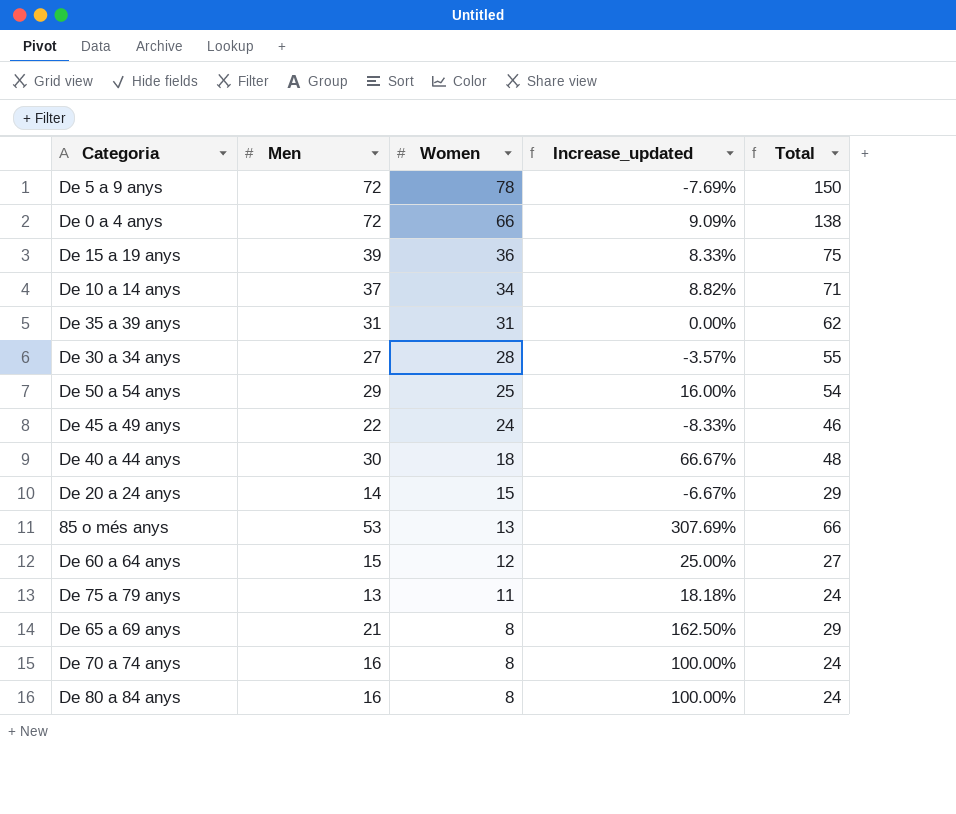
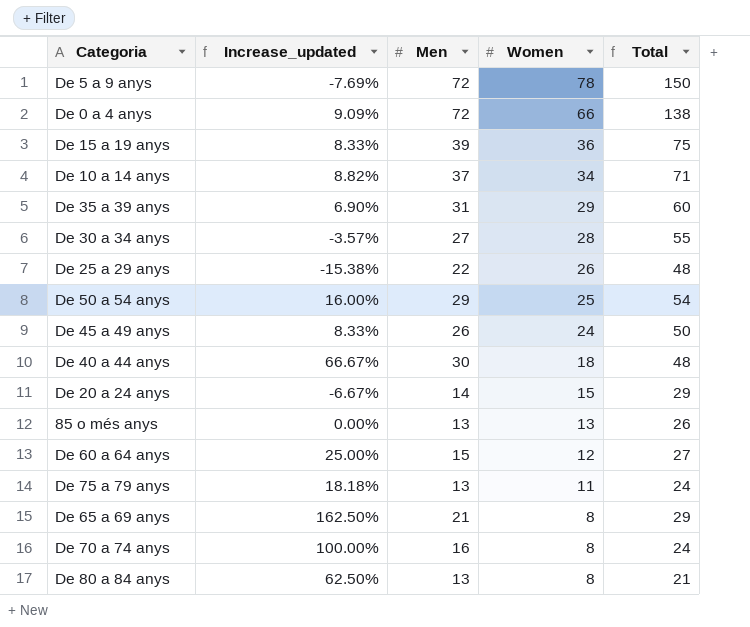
column Increase_updated | position: 4 -> 2
De 35 a 39 anys | Increase_updated: 0.00% -> 6.90%
De 35 a 39 anys | Women: 31 -> 29
De 35 a 39 anys | Total: 62 -> 60
row De 25 a 29 anys: none -> -15.38% | 22 | 26 | 48
De 45 a 49 anys | Increase_updated: -8.33% -> 8.33%
De 45 a 49 anys | Men: 22 -> 26
De 45 a 49 anys | Total: 46 -> 50
85 o més anys | Increase_updated: 307.69% -> 0.00%
85 o més anys | Men: 53 -> 13
85 o més anys | Total: 66 -> 26
De 80 a 84 anys | Increase_updated: 100.00% -> 62.50%
De 80 a 84 anys | Men: 16 -> 13
De 80 a 84 anys | Total: 24 -> 21

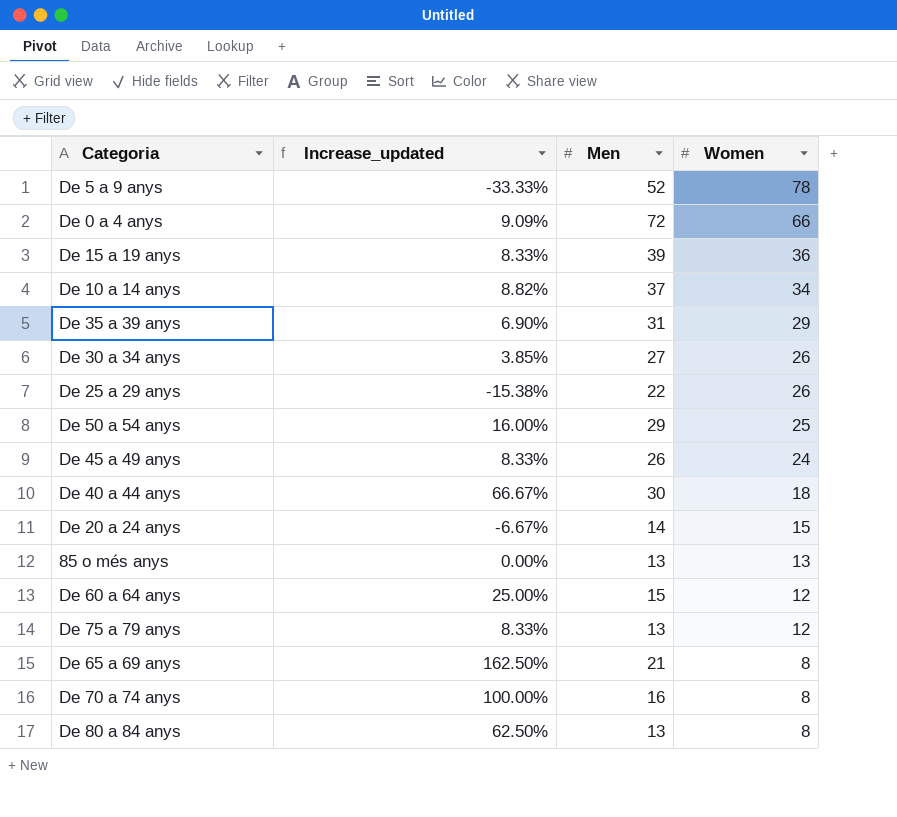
column Total | formula: [Men] + [Women] -> none
De 5 a 9 anys | Increase_updated: -7.69% -> -33.33%
De 5 a 9 anys | Men: 72 -> 52
De 30 a 34 anys | Increase_updated: -3.57% -> 3.85%
De 30 a 34 anys | Women: 28 -> 26
De 75 a 79 anys | Increase_updated: 18.18% -> 8.33%
De 75 a 79 anys | Women: 11 -> 12

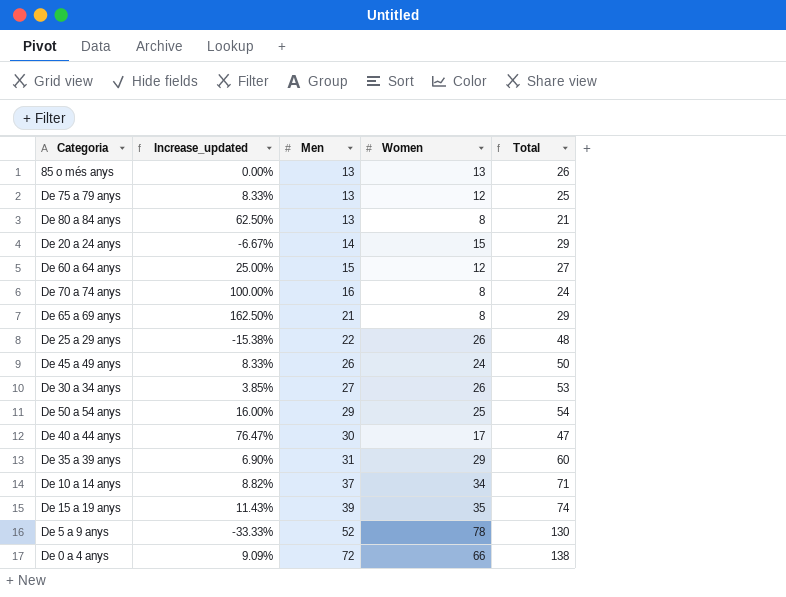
row order: Women descending -> Men ascending
column Total | formula: none -> [Men] + [Women]
De 40 a 44 anys | Increase_updated: 66.67% -> 76.47%
De 40 a 44 anys | Women: 18 -> 17
De 15 a 19 anys | Increase_updated: 8.33% -> 11.43%
De 15 a 19 anys | Women: 36 -> 35

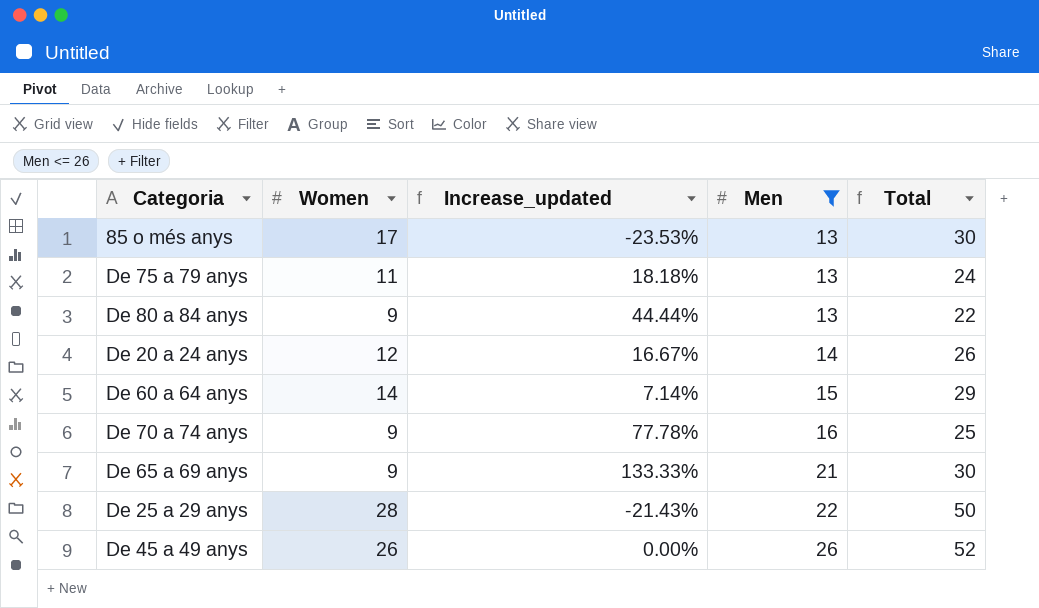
filter: none -> Men <= 26
column Women | position: 4 -> 2
85 o més anys | Women: 13 -> 17
85 o més anys | Increase_updated: 0.00% -> -23.53%
85 o més anys | Total: 26 -> 30
De 75 a 79 anys | Women: 12 -> 11
De 75 a 79 anys | Increase_updated: 8.33% -> 18.18%
De 75 a 79 anys | Total: 25 -> 24
De 80 a 84 anys | Women: 8 -> 9
De 80 a 84 anys | Increase_updated: 62.50% -> 44.44%
De 80 a 84 anys | Total: 21 -> 22
De 20 a 24 anys | Women: 15 -> 12
De 20 a 24 anys | Increase_updated: -6.67% -> 16.67%
De 20 a 24 anys | Total: 29 -> 26
De 60 a 64 anys | Women: 12 -> 14
De 60 a 64 anys | Increase_updated: 25.00% -> 7.14%
De 60 a 64 anys | Total: 27 -> 29
De 70 a 74 anys | Women: 8 -> 9
De 70 a 74 anys | Increase_updated: 100.00% -> 77.78%
De 70 a 74 anys | Total: 24 -> 25
De 65 a 69 anys | Women: 8 -> 9
De 65 a 69 anys | Increase_updated: 162.50% -> 133.33%
De 65 a 69 anys | Total: 29 -> 30
De 25 a 29 anys | Women: 26 -> 28
De 25 a 29 anys | Increase_updated: -15.38% -> -21.43%
De 25 a 29 anys | Total: 48 -> 50
De 45 a 49 anys | Women: 24 -> 26
De 45 a 49 anys | Increase_updated: 8.33% -> 0.00%
De 45 a 49 anys | Total: 50 -> 52

